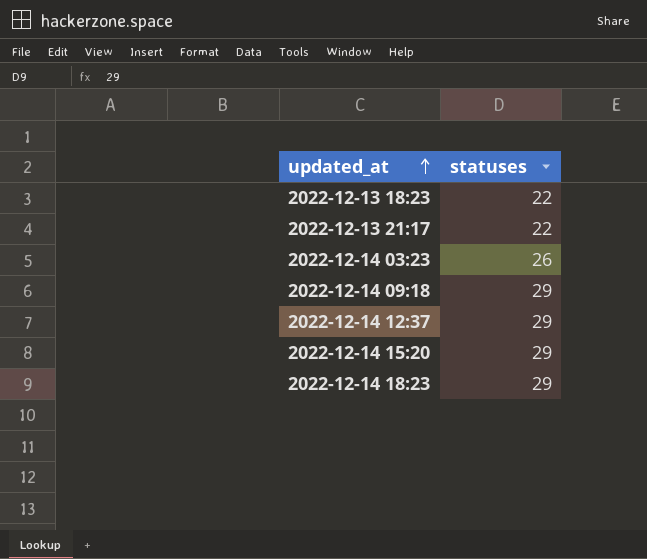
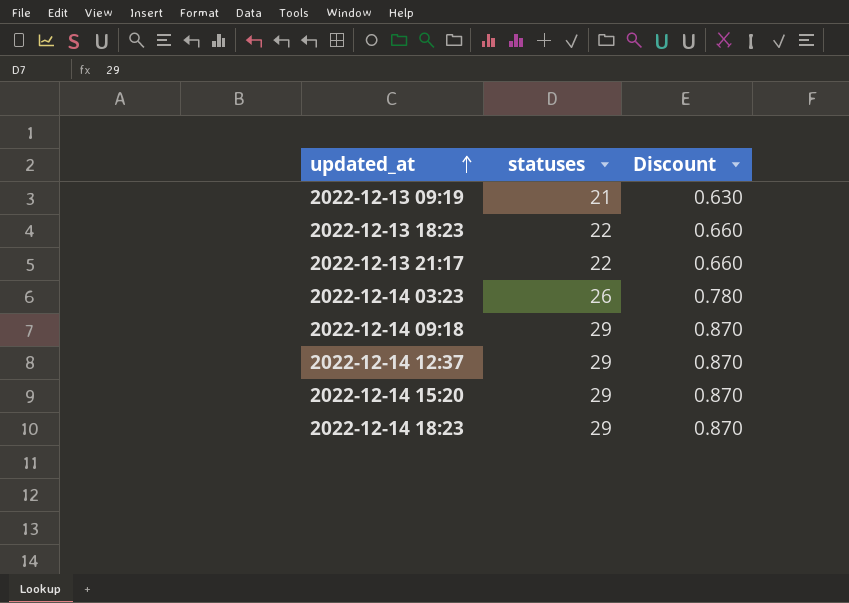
column Discount | formula: none -> [statuses] * 0.03
row 2022-12-13 09:19: none -> 21 | 0.630

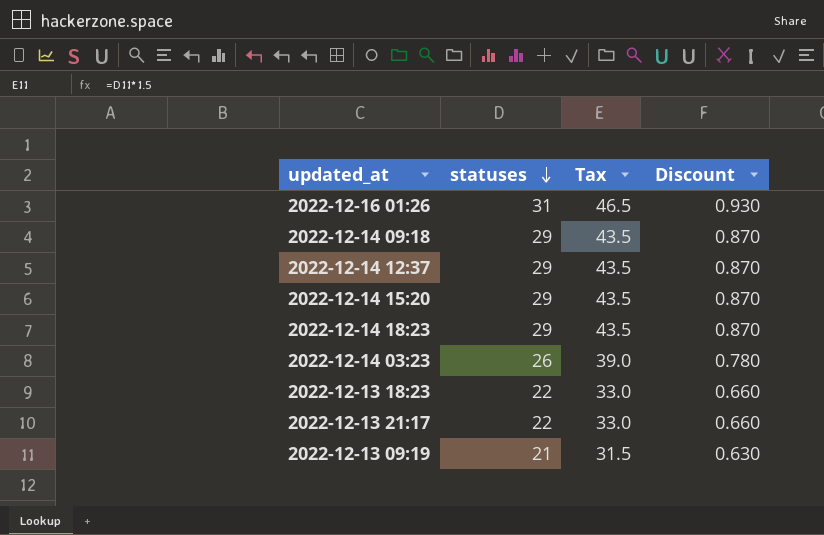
row order: updated_at ascending -> statuses descending
column Tax | formula: none -> [statuses] * 1.5
row 2022-12-16 01:26: none -> 31 | 46.5 | 0.930

